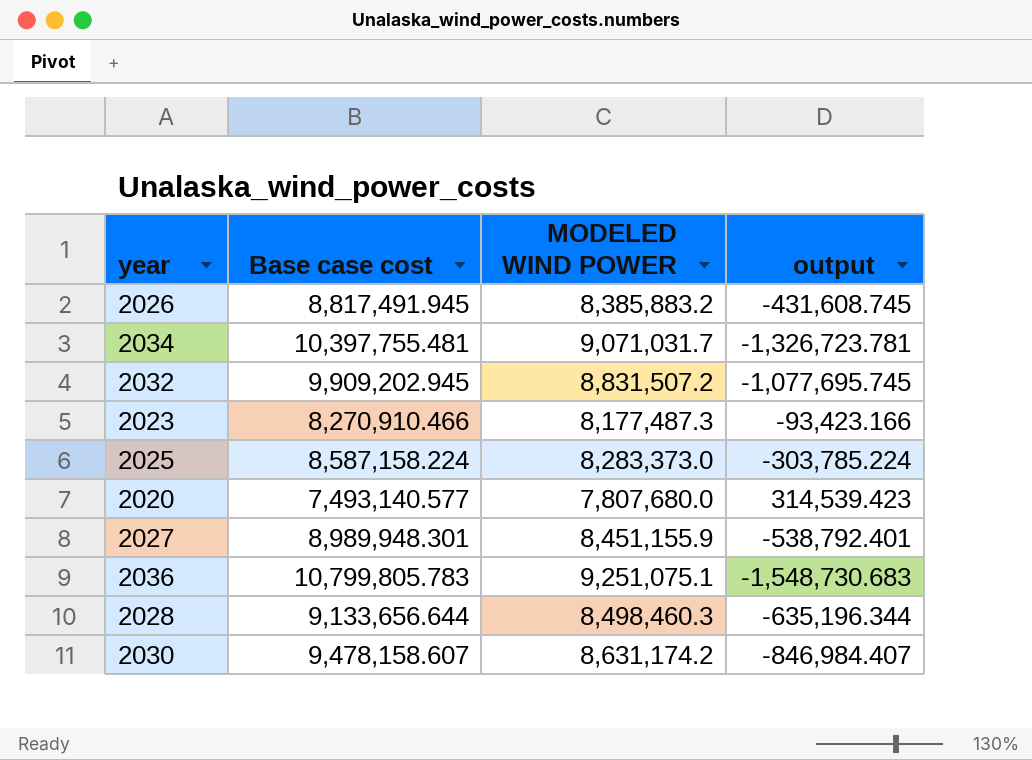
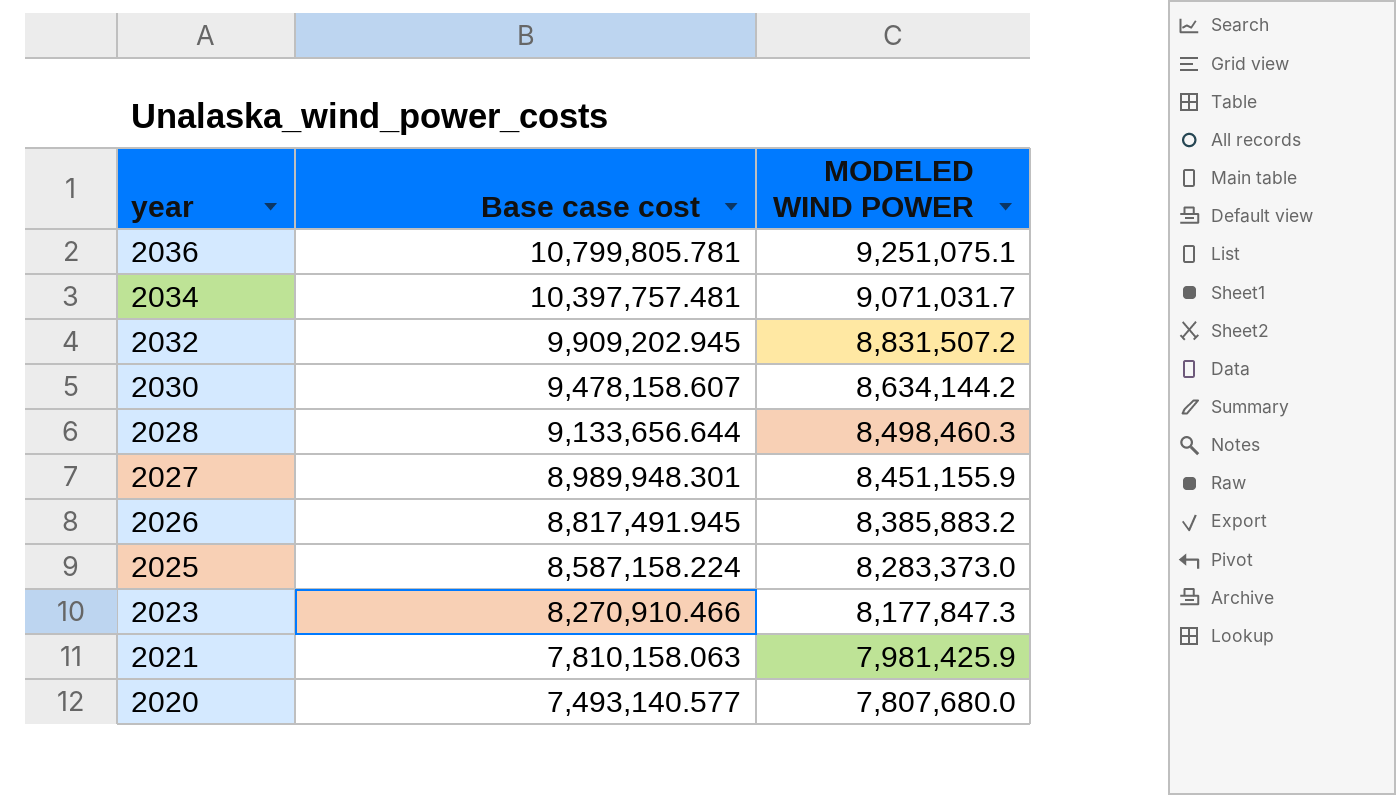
row order: none -> year descending
column output | formula: [MODELED WIND POWER] - [Base case cost] -> none
2036 | Base case cost: 10,799,805.783 -> 10,799,805.781
2034 | Base case cost: 10,397,755.481 -> 10,397,757.481
2030 | MODELED WIND POWER: 8,631,174.2 -> 8,634,144.2
2023 | MODELED WIND POWER: 8,177,487.3 -> 8,177,847.3
row 2021: none -> 7,810,158.063 | 7,981,425.9

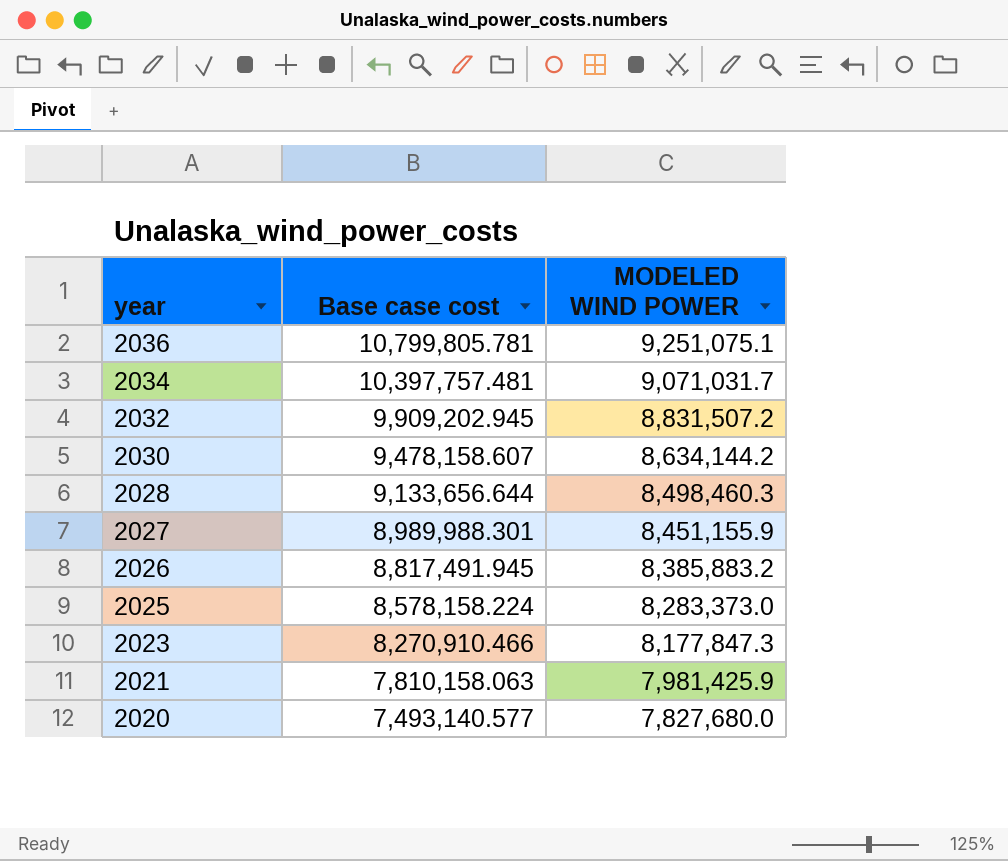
2027 | Base case cost: 8,989,948.301 -> 8,989,988.301
2025 | Base case cost: 8,587,158.224 -> 8,578,158.224
2020 | MODELED WIND POWER: 7,807,680.0 -> 7,827,680.0

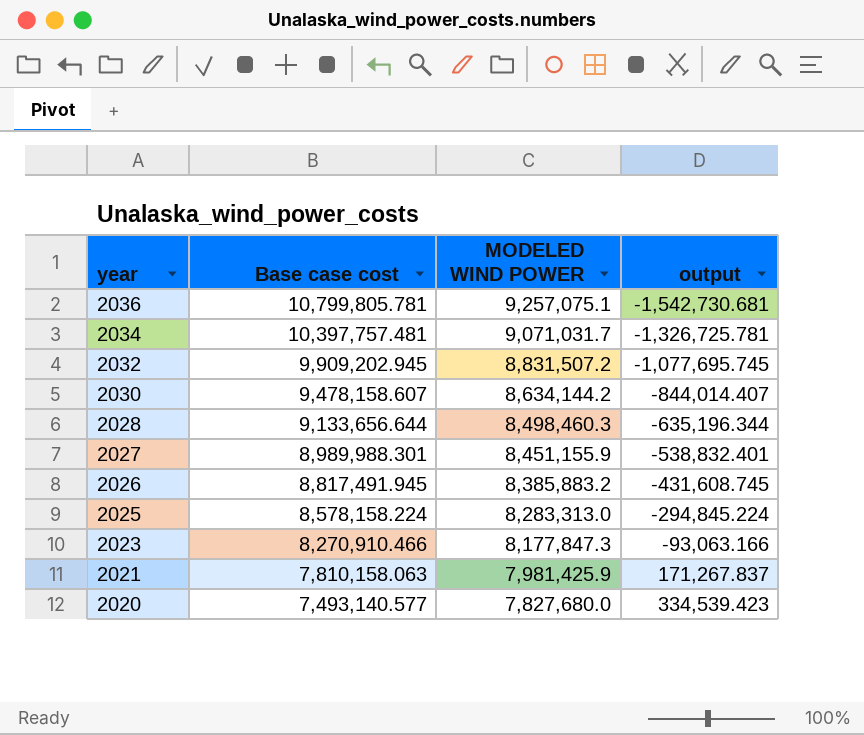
column output | formula: none -> [MODELED WIND POWER] - [Base case cost]
2036 | MODELED WIND POWER: 9,251,075.1 -> 9,257,075.1
2025 | MODELED WIND POWER: 8,283,373.0 -> 8,283,313.0

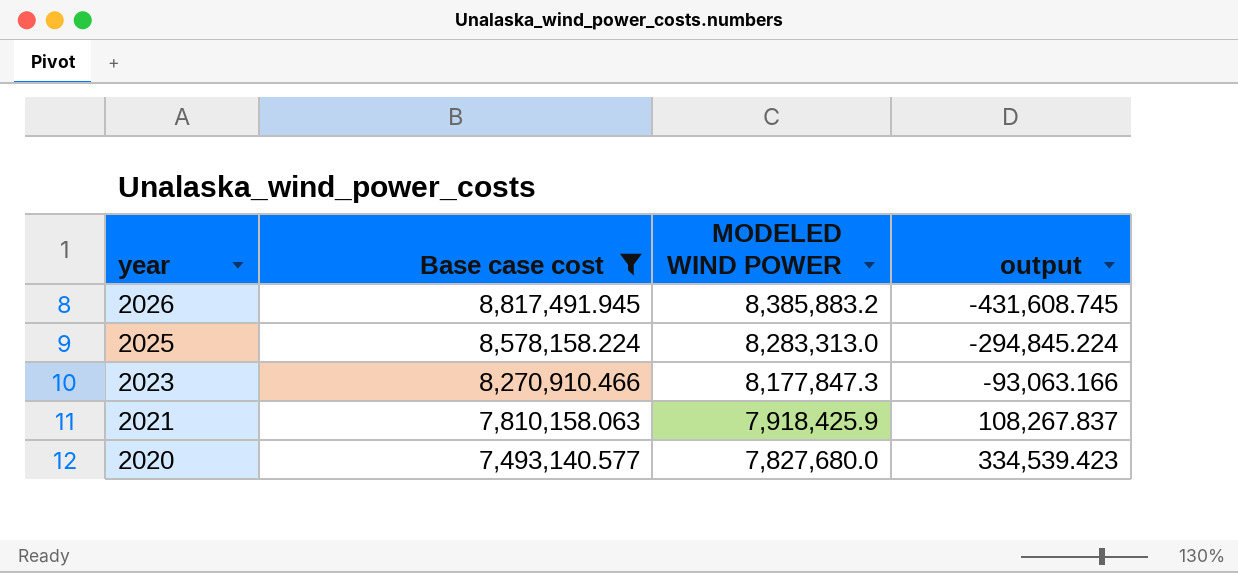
filter: none -> Base case cost <= 8,817,491.945
2021 | MODELED WIND POWER: 7,981,425.9 -> 7,918,425.9
2021 | output: 171,267.837 -> 108,267.837

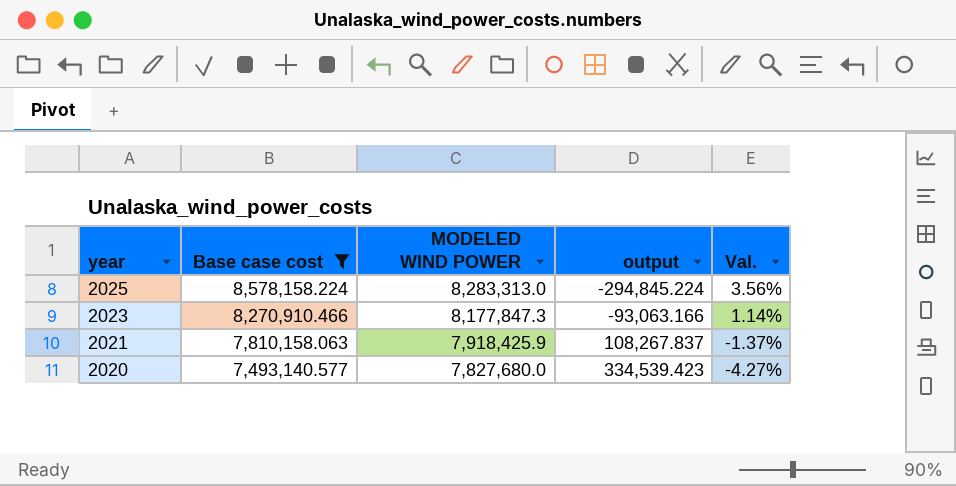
column Val. | formula: none -> ([Base case cost] - [MODELED WIND POWER]) / [MODELED WIND POWER]
row 2026: 8,817,491.945 | 8,385,883.2 | -431,608.745 -> none

